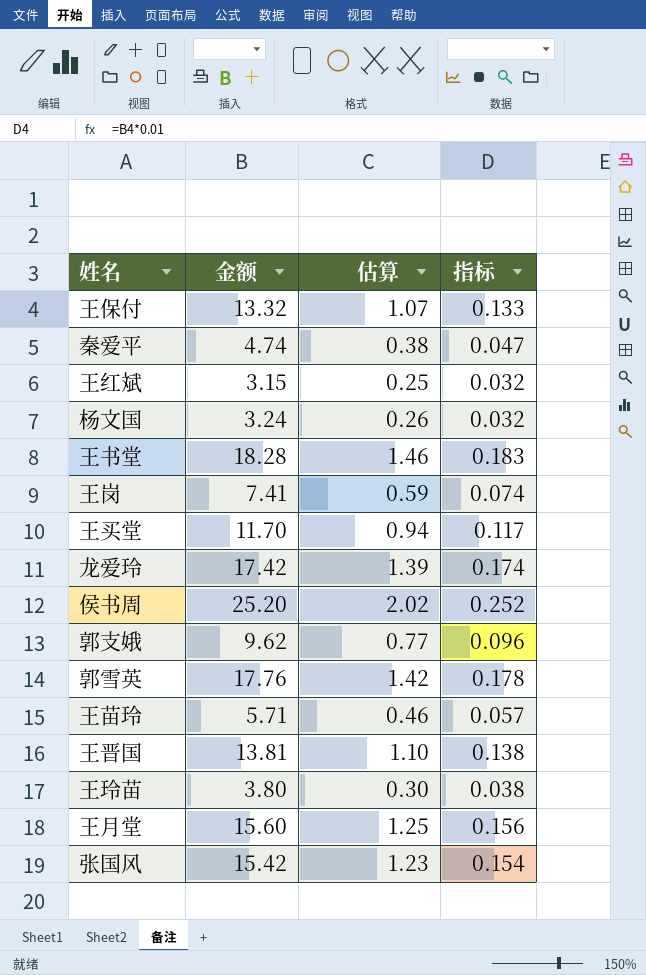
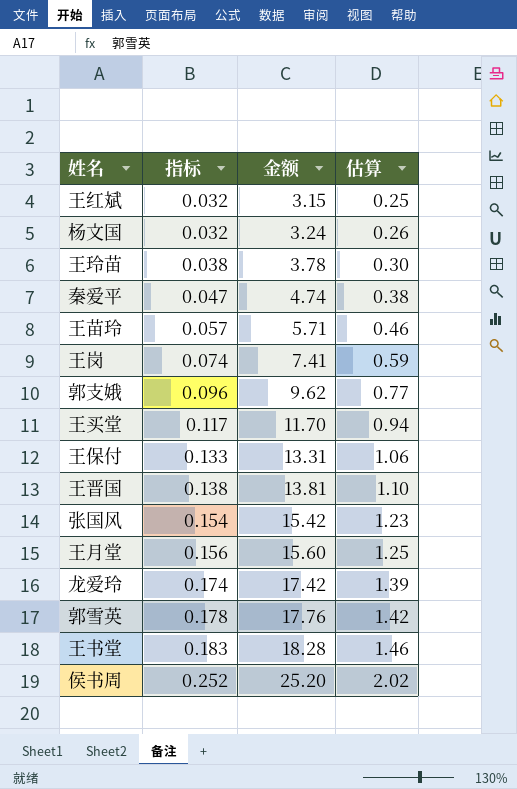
row order: none -> 指标 ascending
column 指标 | position: 4 -> 2
王玲苗 | 金额: 3.80 -> 3.78
王保付 | 金额: 13.32 -> 13.31
王保付 | 估算: 1.07 -> 1.06

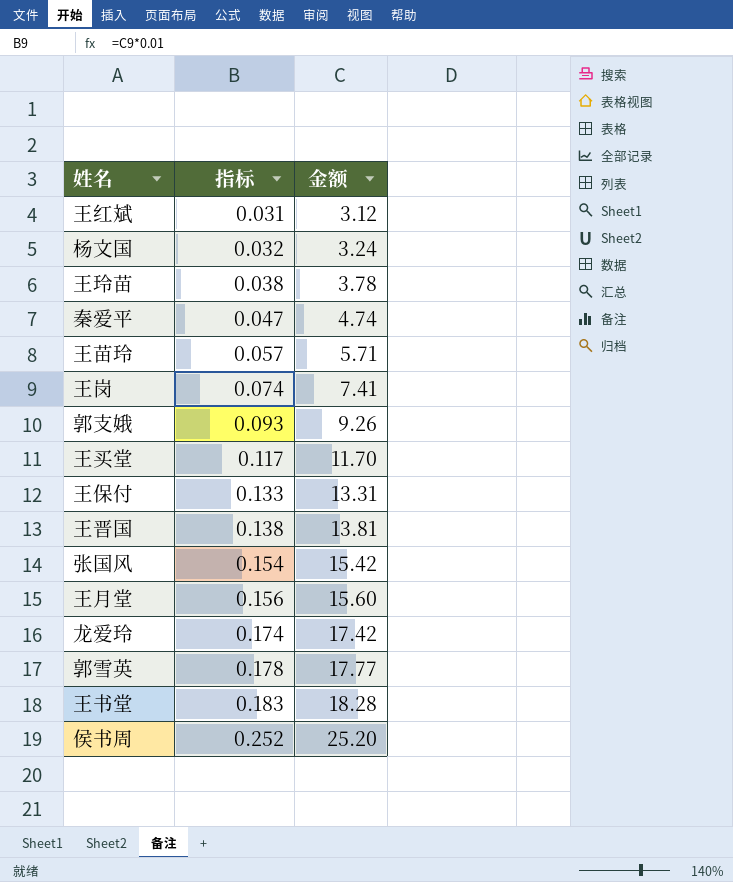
column 估算 | formula: [金额] * 0.08 -> none
王红斌 | 指标: 0.032 -> 0.031
王红斌 | 金额: 3.15 -> 3.12
郭支娥 | 指标: 0.096 -> 0.093
郭支娥 | 金额: 9.62 -> 9.26
郭雪英 | 金额: 17.76 -> 17.77

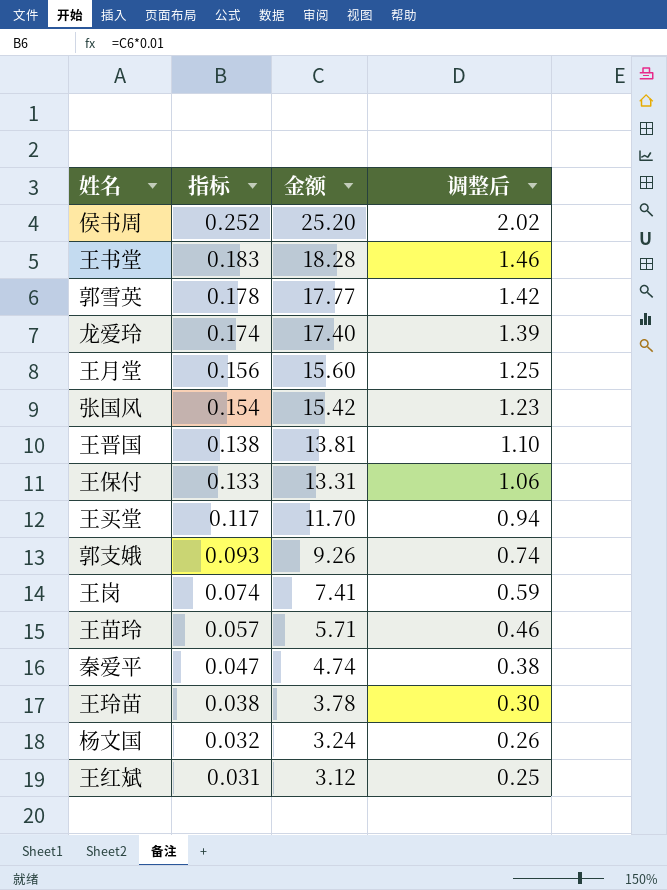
row order: 指标 ascending -> 指标 descending
column 调整后 | formula: none -> [金额] * 0.08
龙爱玲 | 金额: 17.42 -> 17.40

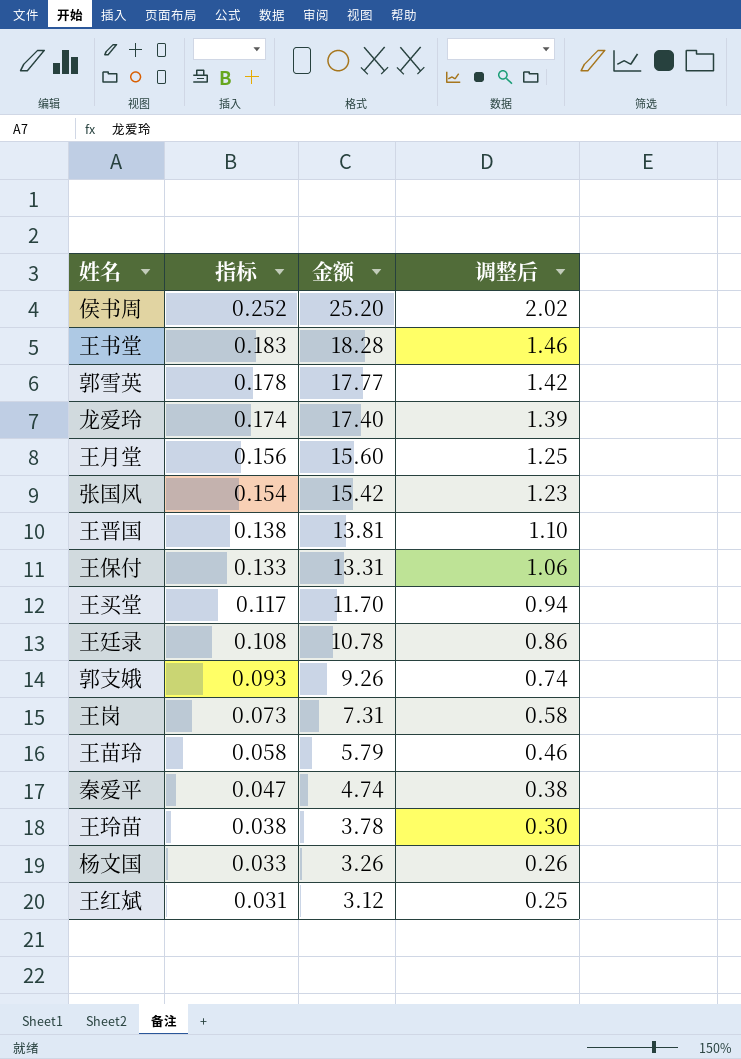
row 王廷录: none -> 0.108 | 10.78 | 0.86
王岗 | 指标: 0.074 -> 0.073
王岗 | 金额: 7.41 -> 7.31
王岗 | 调整后: 0.59 -> 0.58
王苗玲 | 指标: 0.057 -> 0.058
王苗玲 | 金额: 5.71 -> 5.79
杨文国 | 指标: 0.032 -> 0.033
杨文国 | 金额: 3.24 -> 3.26

